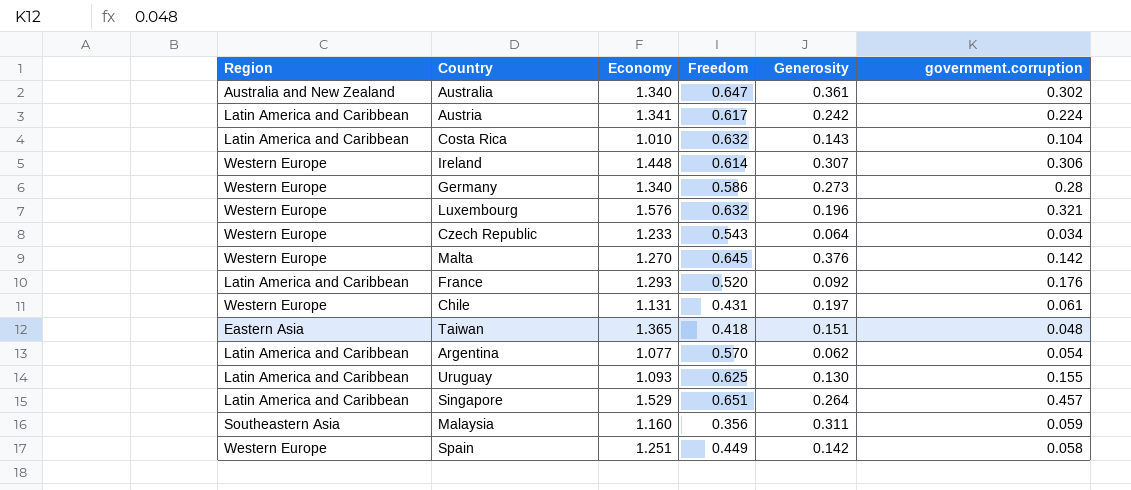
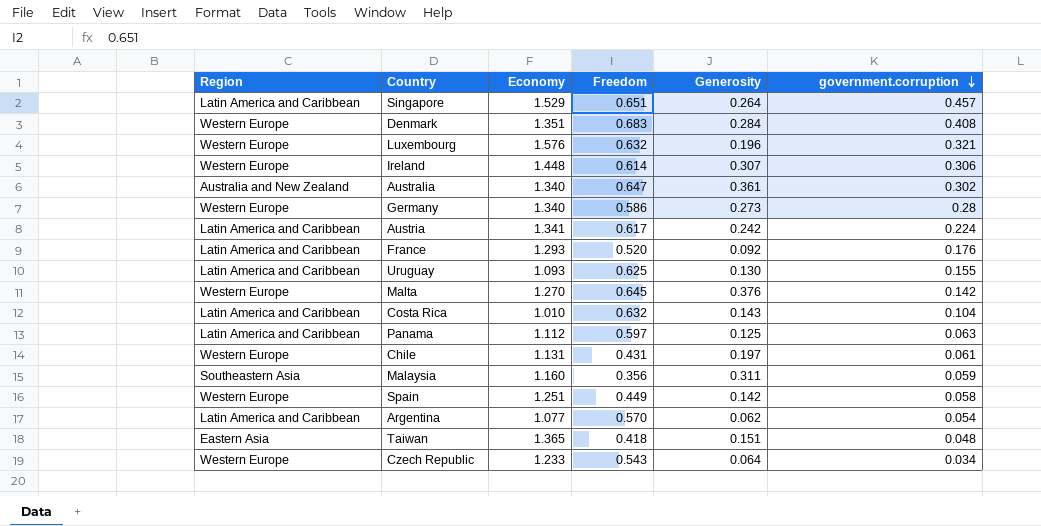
row order: none -> government.corruption descending
row Denmark: none -> Western Europe | 1.351 | 0.683 | 0.284 | 0.408
row Panama: none -> Latin America and Caribbean | 1.112 | 0.597 | 0.125 | 0.063

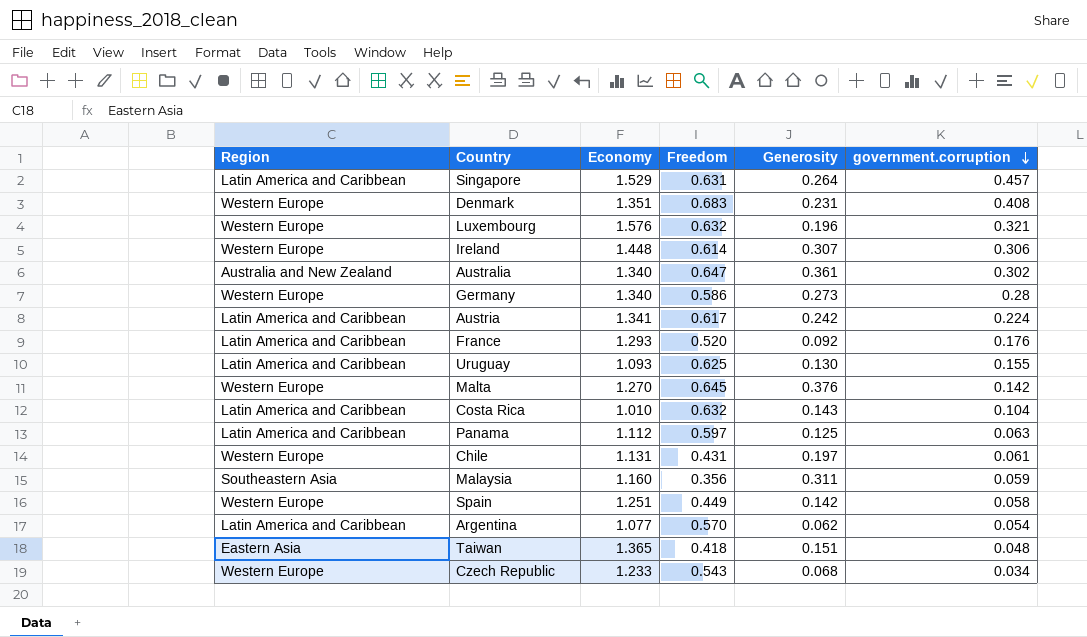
Singapore | Freedom: 0.651 -> 0.631
Denmark | Generosity: 0.284 -> 0.231
Czech Republic | Generosity: 0.064 -> 0.068

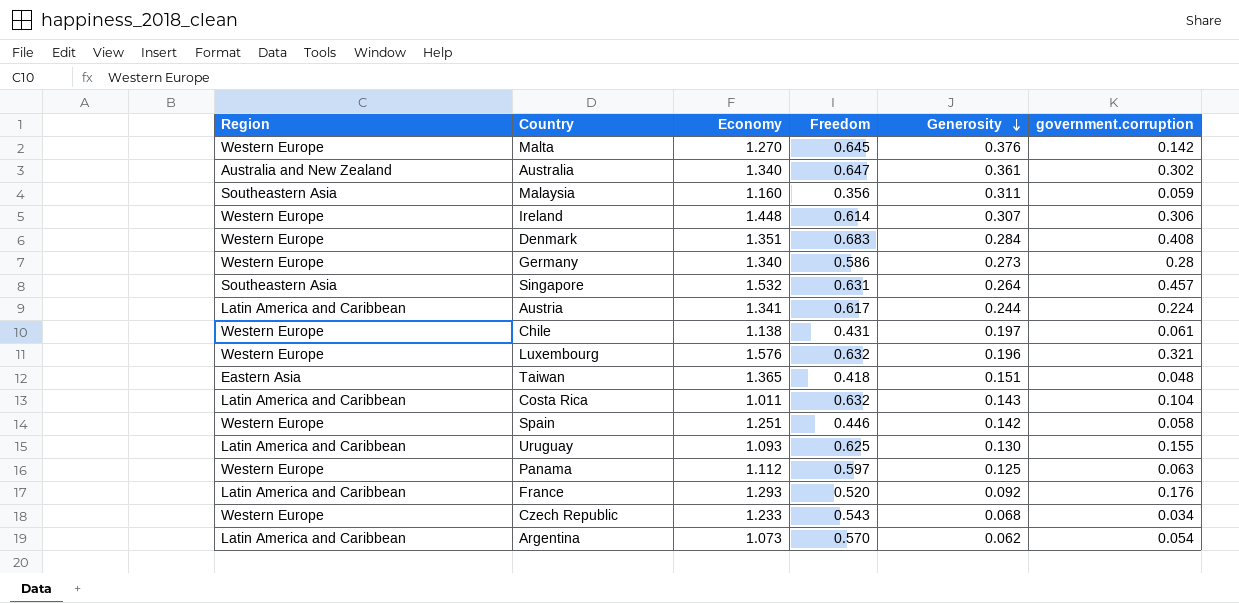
row order: government.corruption descending -> Generosity descending
Denmark | Generosity: 0.231 -> 0.284
Singapore | Region: Latin America and Caribbean -> Southeastern Asia
Singapore | Economy: 1.529 -> 1.532
Austria | Generosity: 0.242 -> 0.244
Chile | Economy: 1.131 -> 1.138
Costa Rica | Economy: 1.010 -> 1.011
Spain | Freedom: 0.449 -> 0.446
Panama | Region: Latin America and Caribbean -> Western Europe
Argentina | Economy: 1.077 -> 1.073

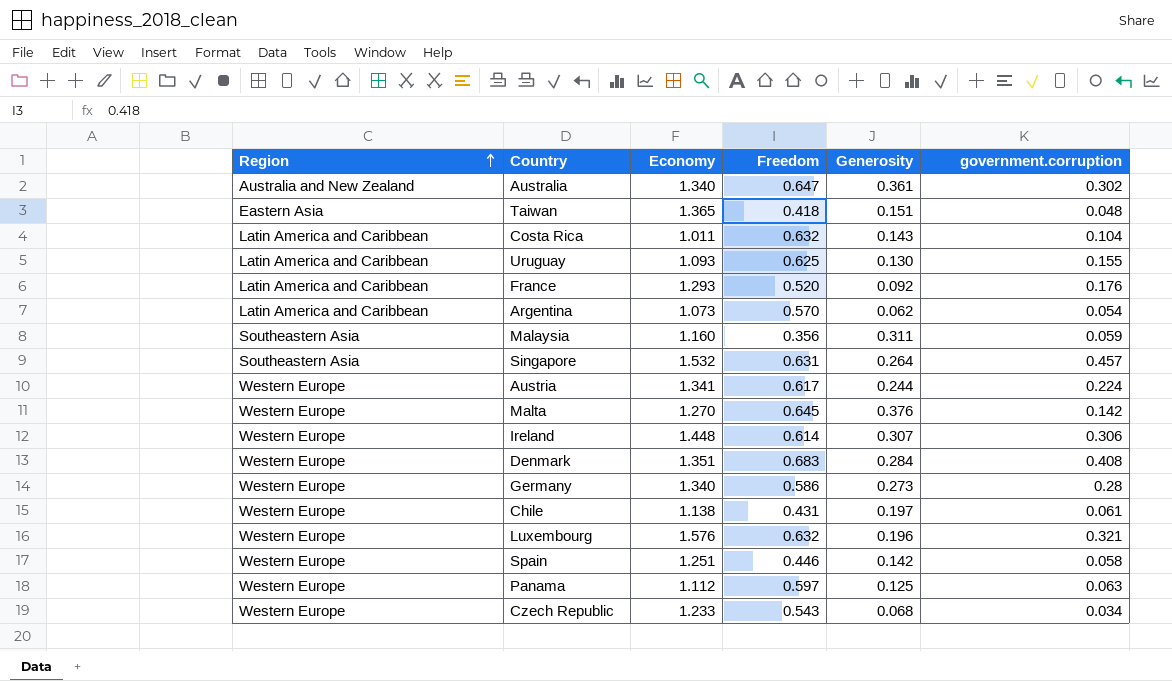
row order: Generosity descending -> Region ascending
Austria | Region: Latin America and Caribbean -> Western Europe

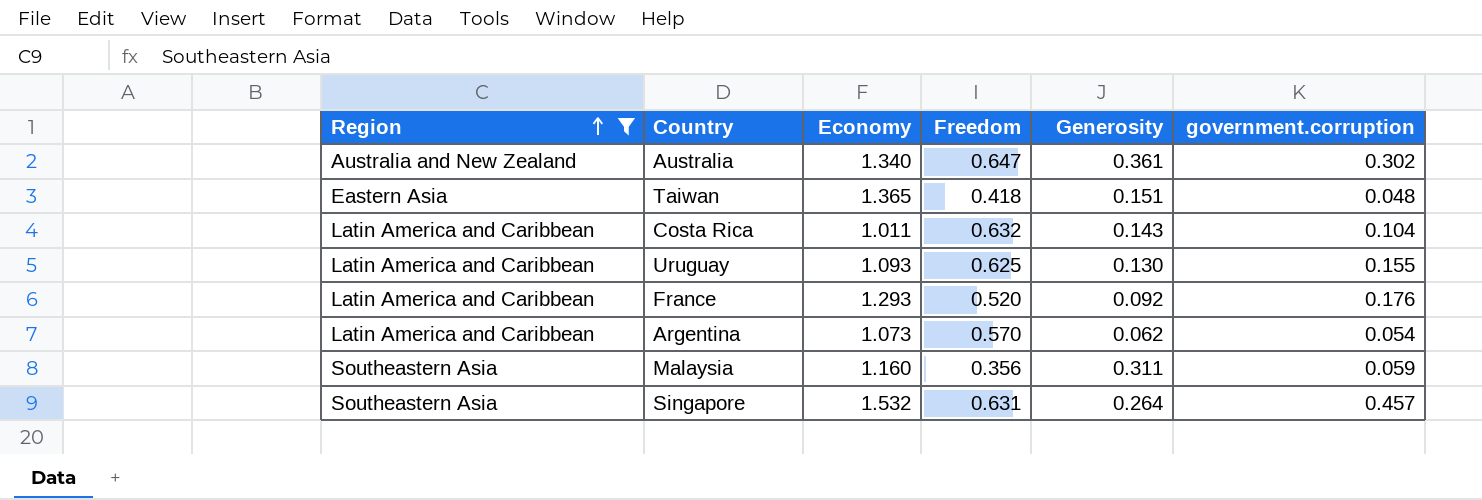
filter: none -> Region != Western Europe

